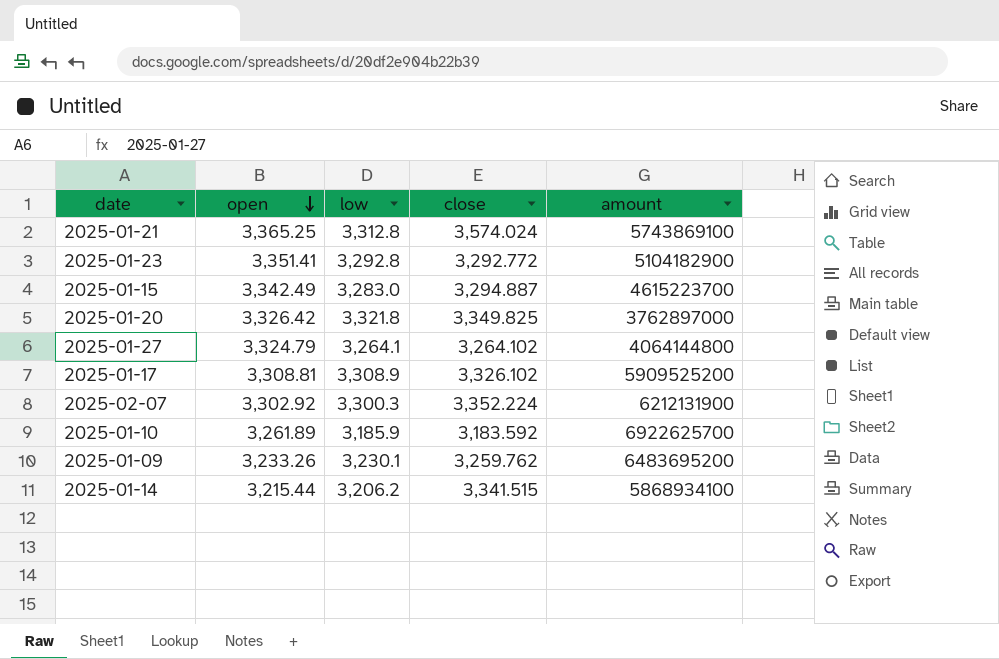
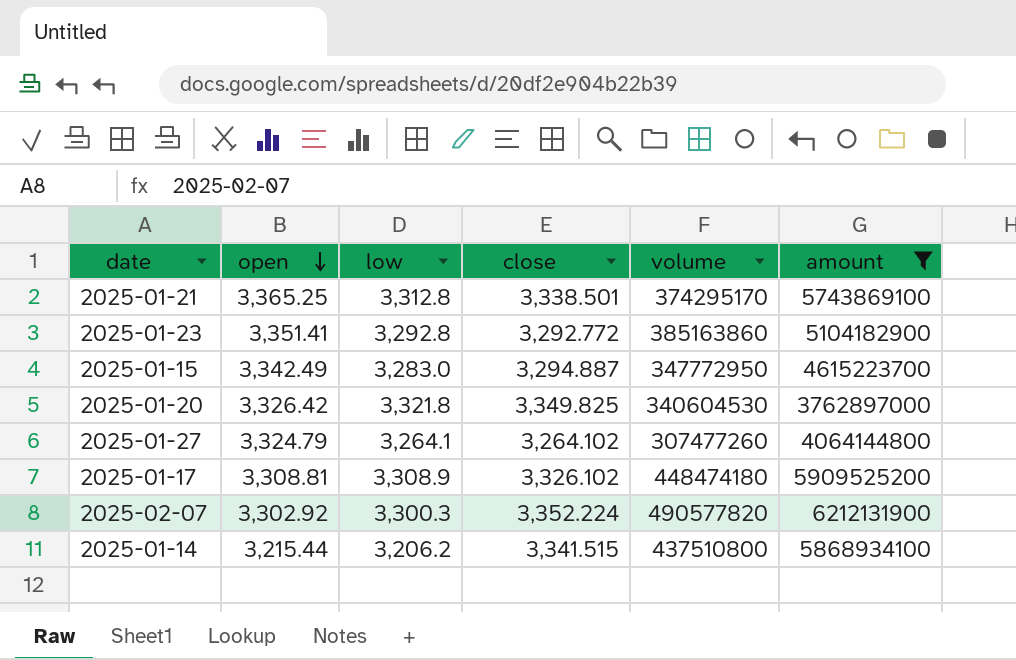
filter: none -> amount <= 6212131900
column volume | position: none -> 5
2025-01-21 | close: 3,574.024 -> 3,338.501

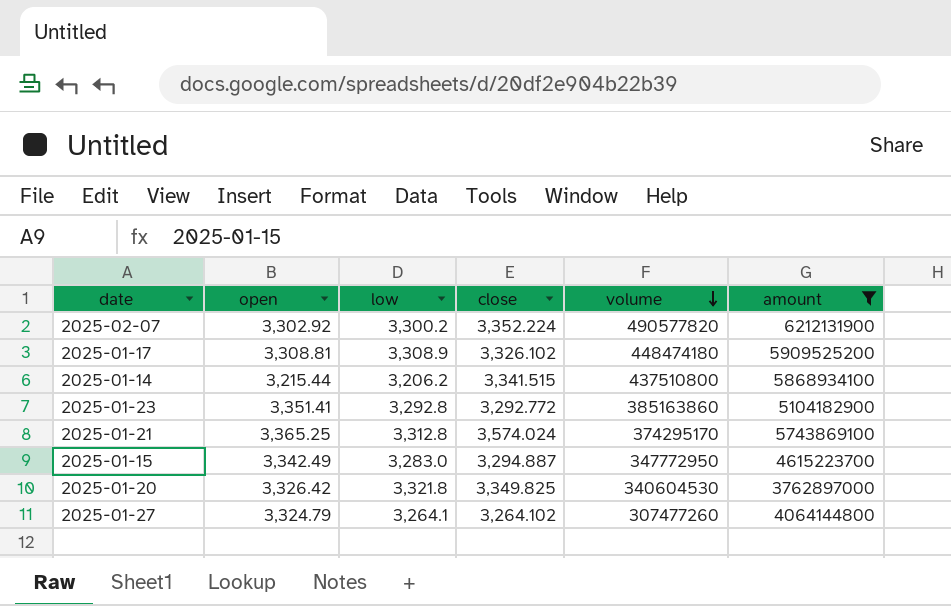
row order: open descending -> volume descending
2025-02-07 | low: 3,300.3 -> 3,300.2
2025-01-21 | close: 3,338.501 -> 3,574.024

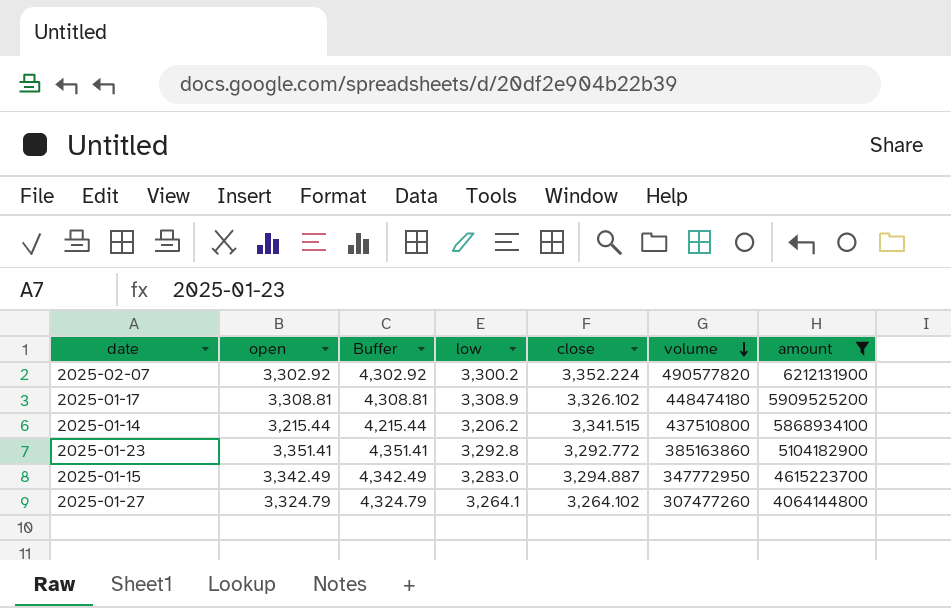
column Buffer | formula: none -> [open] + 1000
row 2025-01-21: 3,365.25 | 3,312.8 | 3,574.024 | 374295170 | 5743869100 -> none
row 2025-01-20: 3,326.42 | 3,321.8 | 3,349.825 | 340604530 | 3762897000 -> none

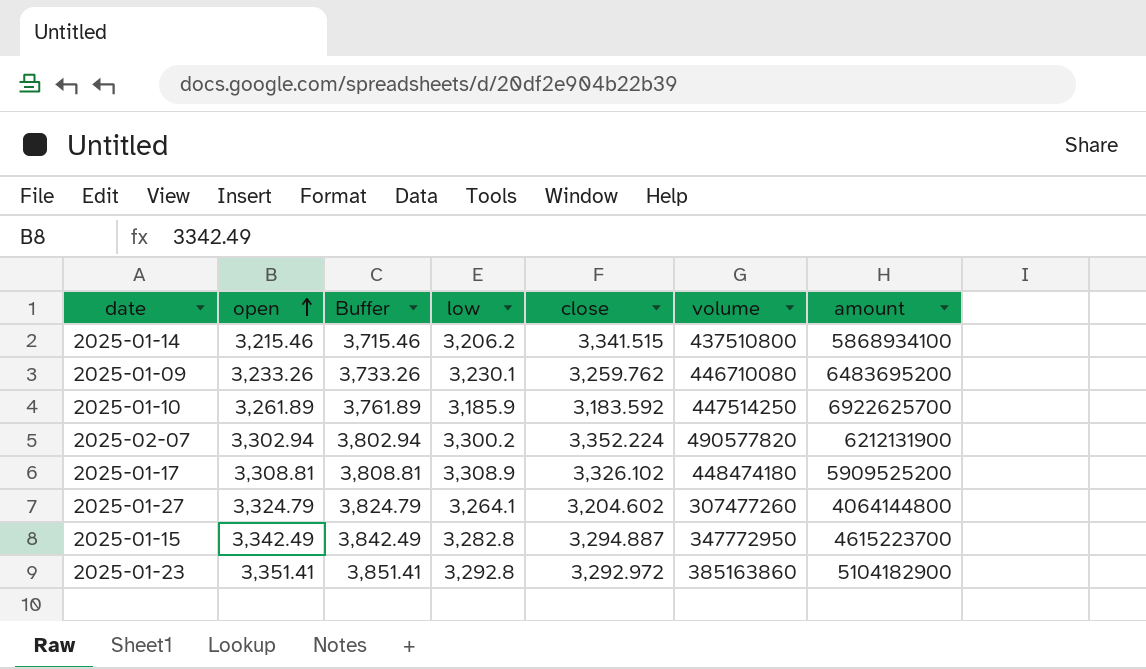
filter: amount <= 6212131900 -> none
row order: volume descending -> open ascending
column Buffer | formula: [open] + 1000 -> [open] + 500
2025-01-14 | open: 3,215.44 -> 3,215.46
2025-02-07 | open: 3,302.92 -> 3,302.94
2025-01-27 | close: 3,264.102 -> 3,204.602
2025-01-15 | low: 3,283.0 -> 3,282.8
2025-01-23 | close: 3,292.772 -> 3,292.972

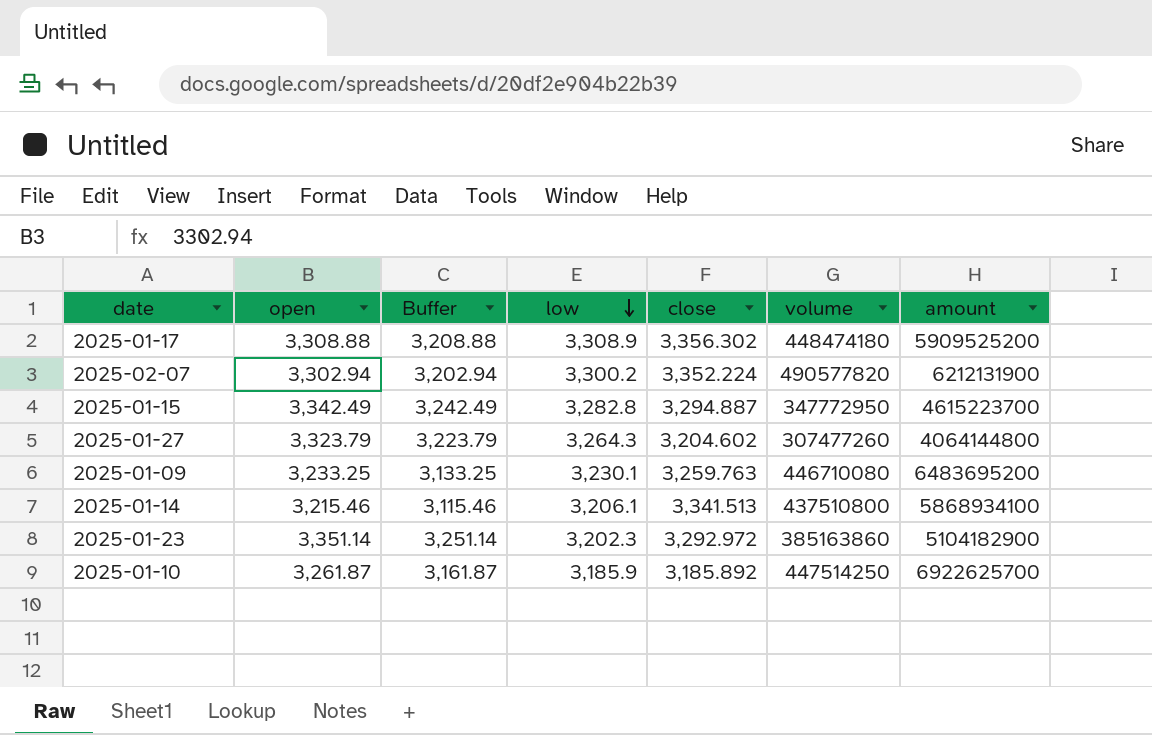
row order: open ascending -> low descending
column Buffer | formula: [open] + 500 -> [open] - 100
2025-01-17 | open: 3,308.81 -> 3,308.88
2025-01-17 | close: 3,326.102 -> 3,356.302
2025-01-27 | open: 3,324.79 -> 3,323.79
2025-01-27 | low: 3,264.1 -> 3,264.3
2025-01-09 | open: 3,233.26 -> 3,233.25
2025-01-09 | close: 3,259.762 -> 3,259.763
2025-01-14 | low: 3,206.2 -> 3,206.1
2025-01-14 | close: 3,341.515 -> 3,341.513
2025-01-23 | open: 3,351.41 -> 3,351.14
2025-01-23 | low: 3,292.8 -> 3,202.3
2025-01-10 | open: 3,261.89 -> 3,261.87
2025-01-10 | close: 3,183.592 -> 3,185.892

